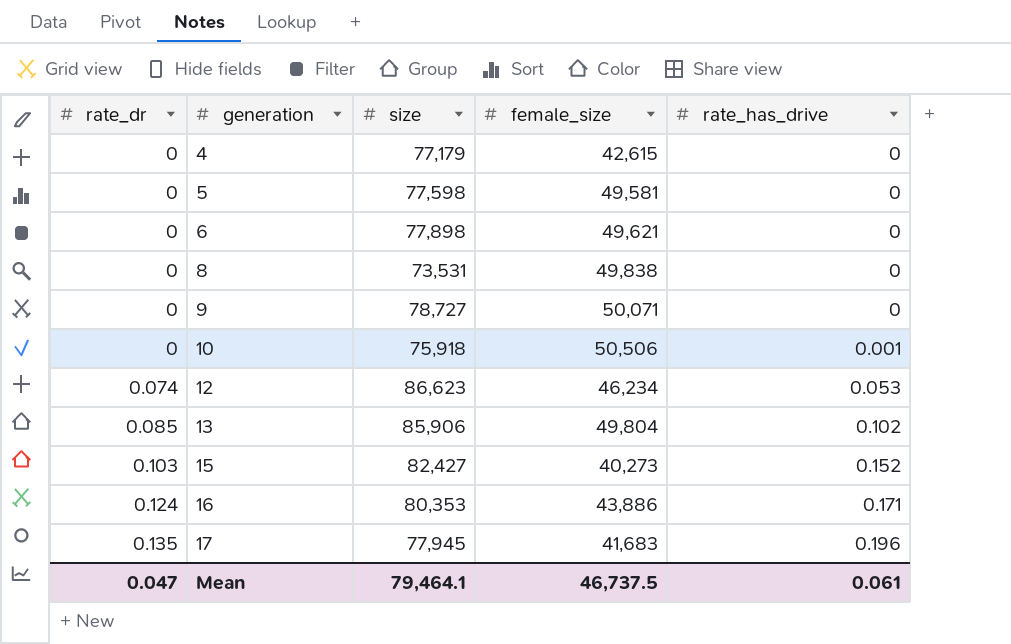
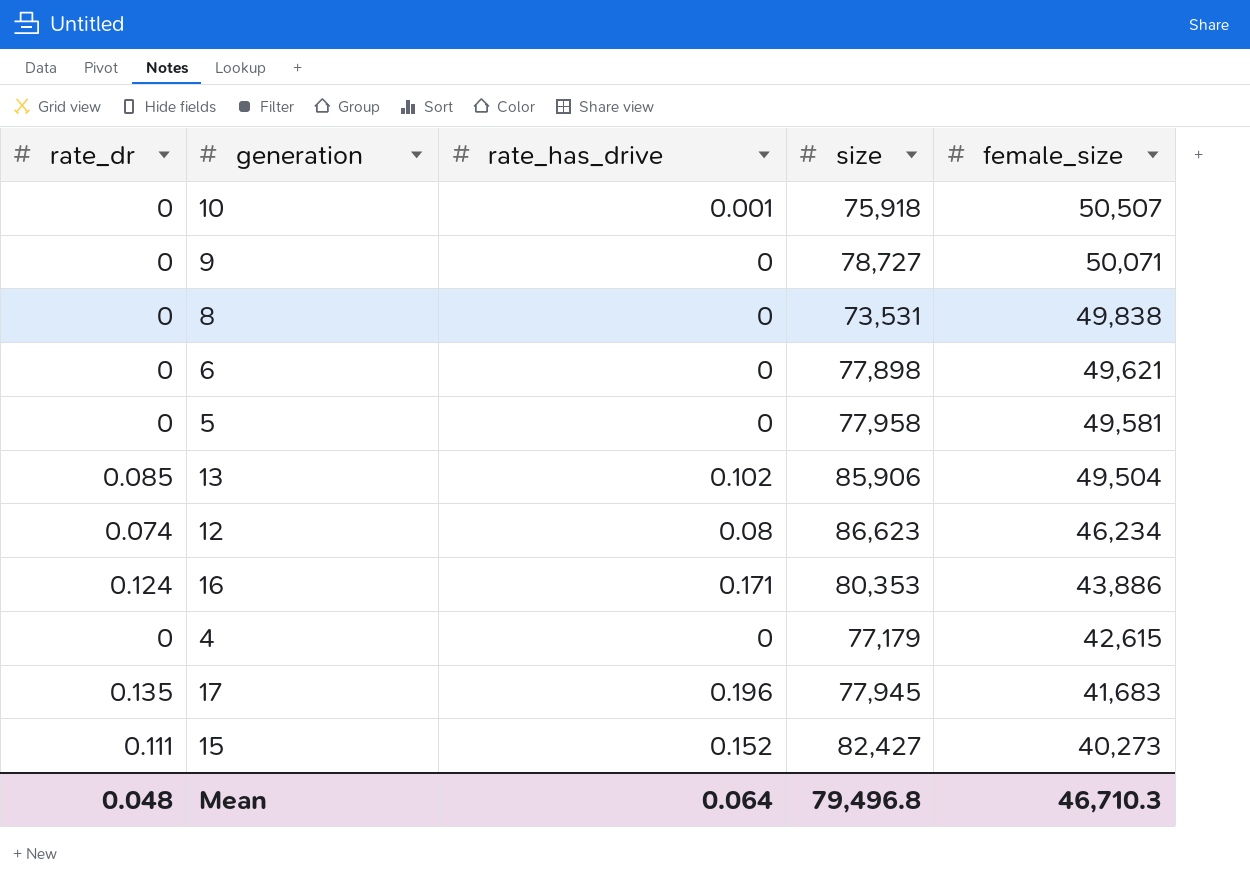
row order: rate_dr ascending -> female_size descending
column rate_has_drive | position: 5 -> 3
10 | female_size: 50,506 -> 50,507
5 | size: 77,598 -> 77,958
13 | female_size: 49,804 -> 49,504
12 | rate_has_drive: 0.053 -> 0.08
15 | rate_dr: 0.103 -> 0.111
Mean | rate_dr: 0.047 -> 0.048
Mean | rate_has_drive: 0.061 -> 0.064
Mean | size: 79,464.1 -> 79,496.8
Mean | female_size: 46,737.5 -> 46,710.3

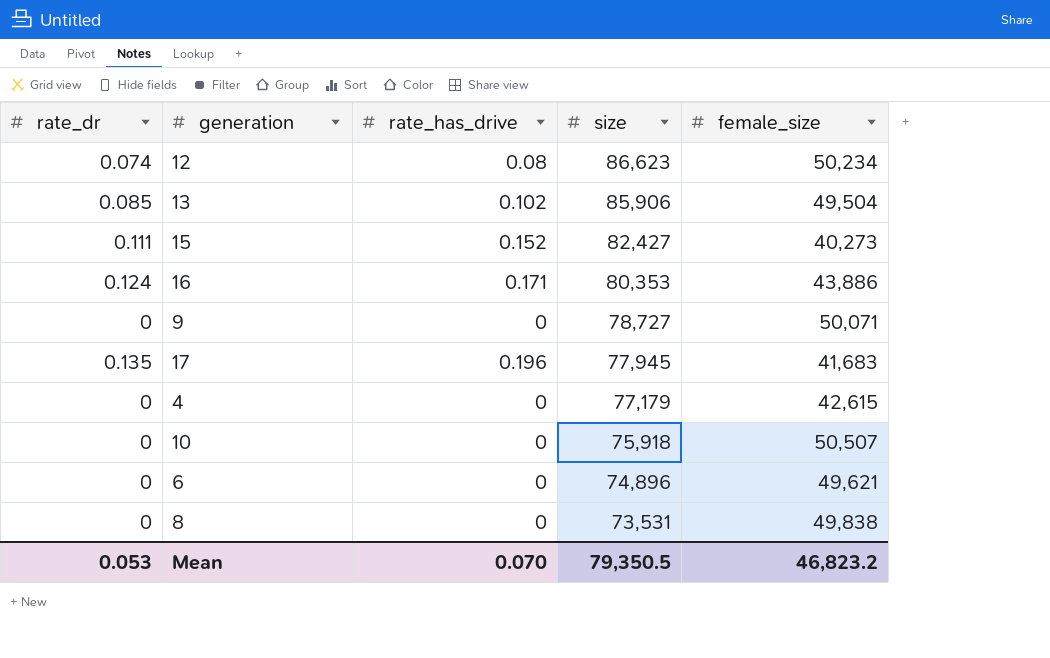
row order: female_size descending -> size descending
row 5: 0 | 0 | 77,958 | 49,581 -> none
12 | female_size: 46,234 -> 50,234
10 | rate_has_drive: 0.001 -> 0
6 | size: 77,898 -> 74,896
Mean | rate_dr: 0.048 -> 0.053
Mean | rate_has_drive: 0.064 -> 0.070
Mean | size: 79,496.8 -> 79,350.5
Mean | female_size: 46,710.3 -> 46,823.2

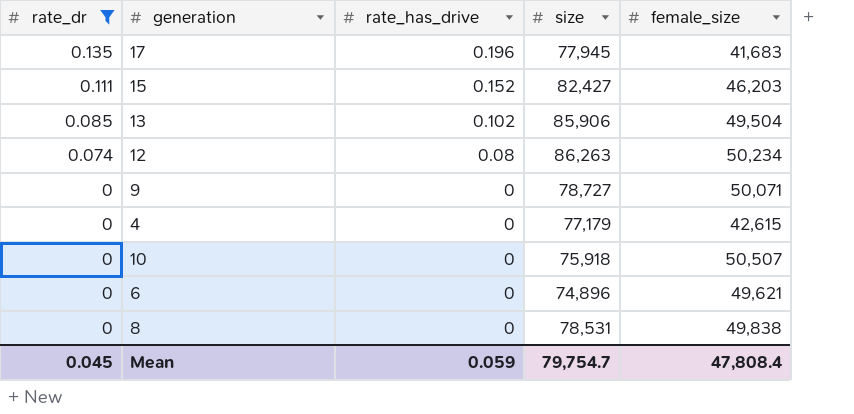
filter: none -> rate_dr != 0.124
row order: size descending -> rate_dr descending
15 | female_size: 40,273 -> 46,203
12 | size: 86,623 -> 86,263
8 | size: 73,531 -> 78,531
Mean | rate_dr: 0.053 -> 0.045
Mean | rate_has_drive: 0.070 -> 0.059
Mean | size: 79,350.5 -> 79,754.7
Mean | female_size: 46,823.2 -> 47,808.4

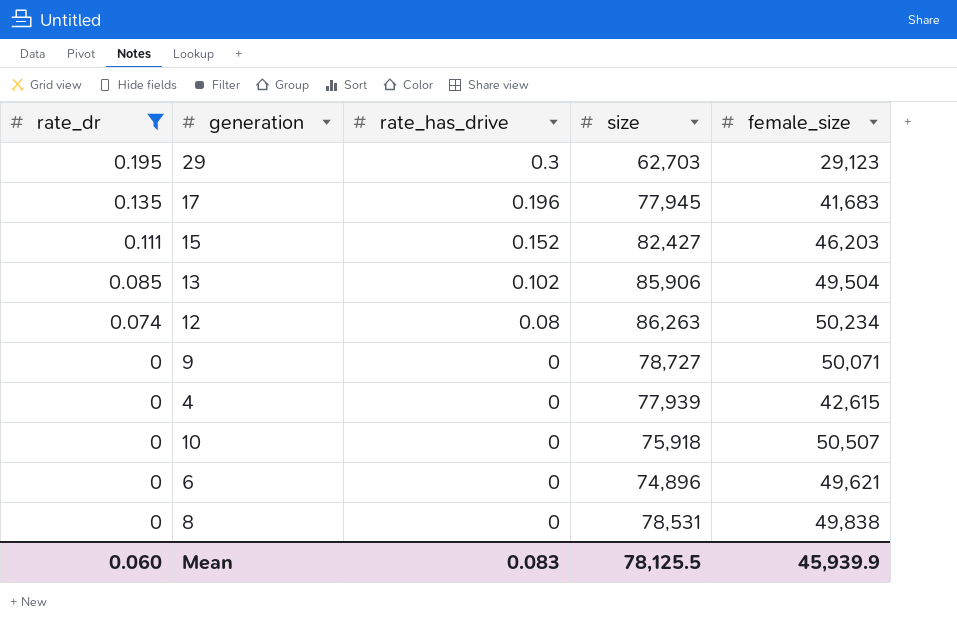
row 29: none -> 0.195 | 0.3 | 62,703 | 29,123
4 | size: 77,179 -> 77,939
Mean | rate_dr: 0.045 -> 0.060
Mean | rate_has_drive: 0.059 -> 0.083
Mean | size: 79,754.7 -> 78,125.5
Mean | female_size: 47,808.4 -> 45,939.9

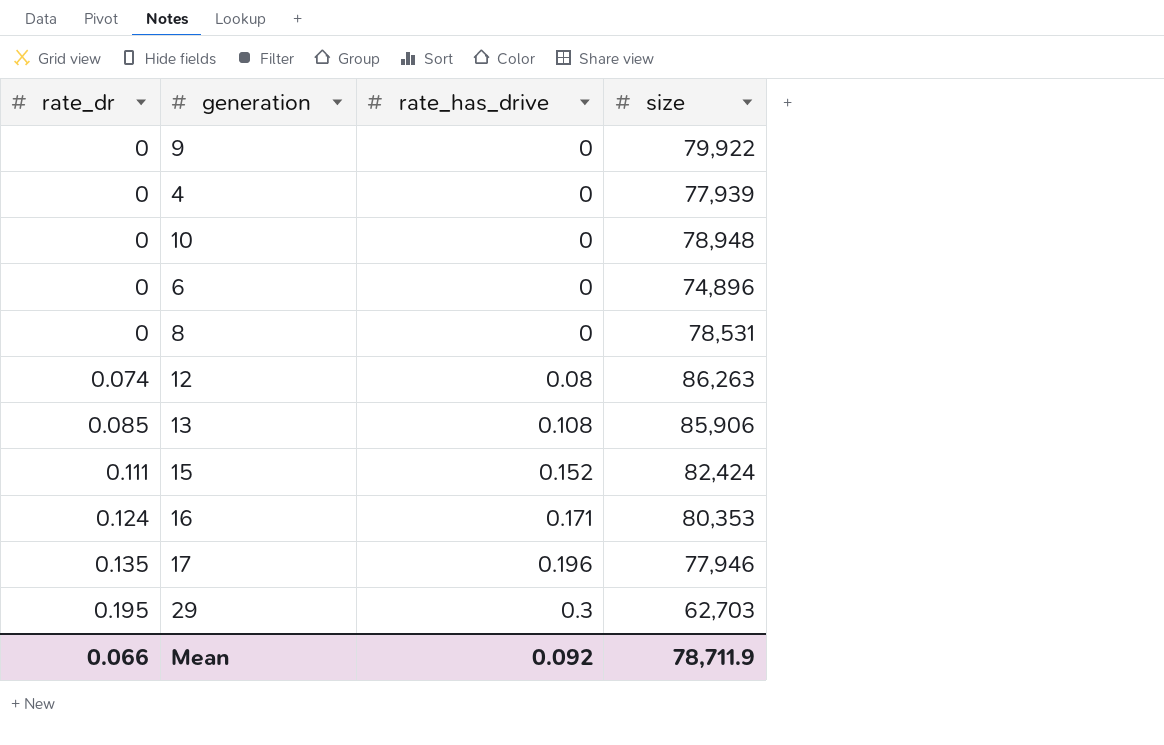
filter: rate_dr != 0.124 -> none
row order: rate_dr descending -> rate_dr ascending
column female_size | position: 5 -> none
9 | size: 78,727 -> 79,922
10 | size: 75,918 -> 78,948
13 | rate_has_drive: 0.102 -> 0.108
15 | size: 82,427 -> 82,424
17 | size: 77,945 -> 77,946
Mean | rate_dr: 0.060 -> 0.066
Mean | rate_has_drive: 0.083 -> 0.092
Mean | size: 78,125.5 -> 78,711.9

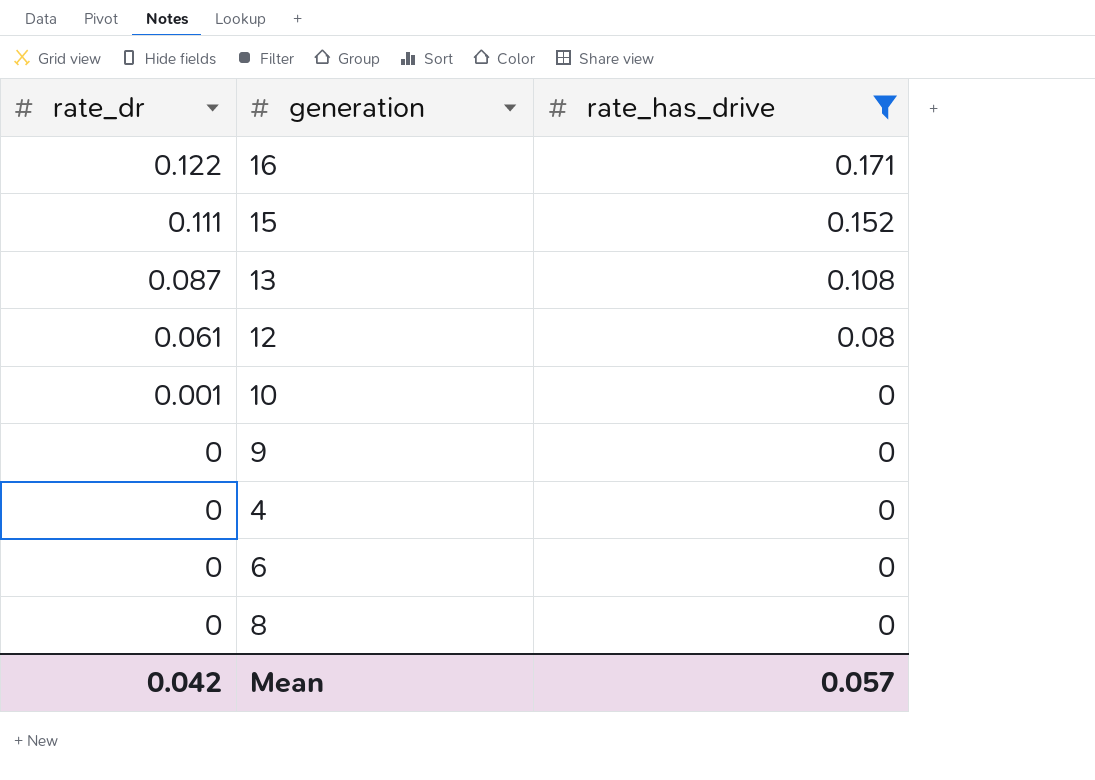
filter: none -> rate_has_drive <= 0.171
row order: rate_dr ascending -> rate_dr descending
column size | position: 4 -> none
16 | rate_dr: 0.124 -> 0.122
13 | rate_dr: 0.085 -> 0.087
12 | rate_dr: 0.074 -> 0.061
10 | rate_dr: 0 -> 0.001
Mean | rate_dr: 0.066 -> 0.042
Mean | rate_has_drive: 0.092 -> 0.057

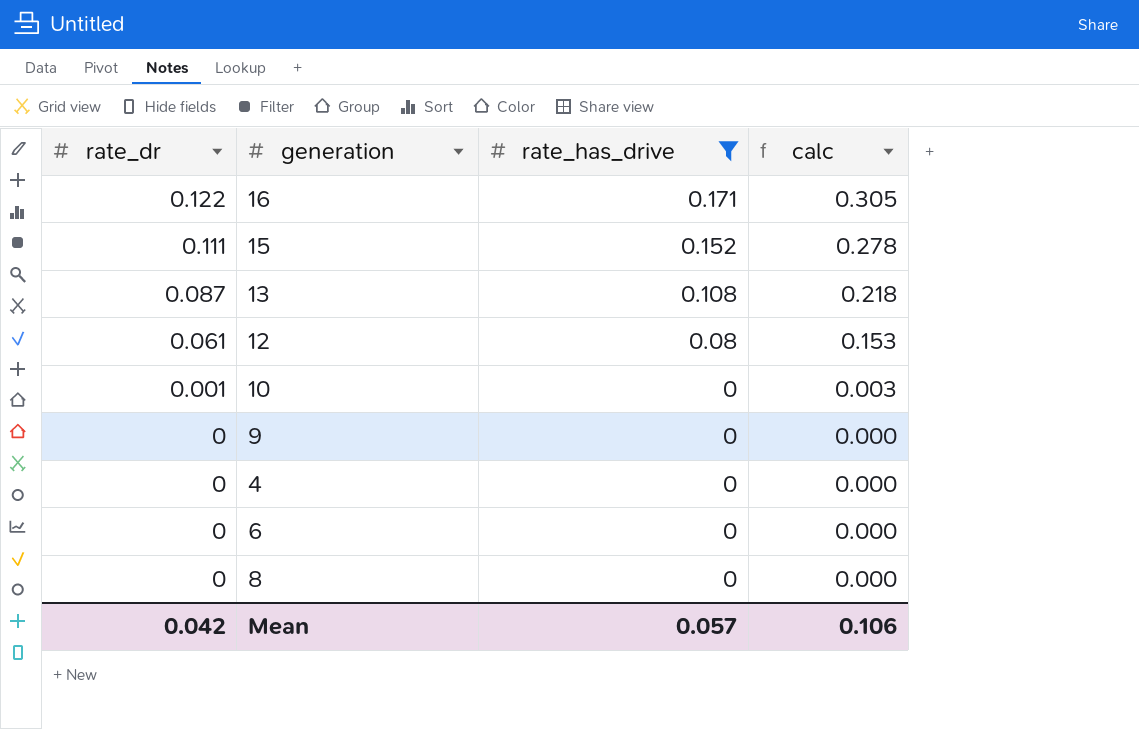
column calc | formula: none -> [rate_dr] * 2.5

